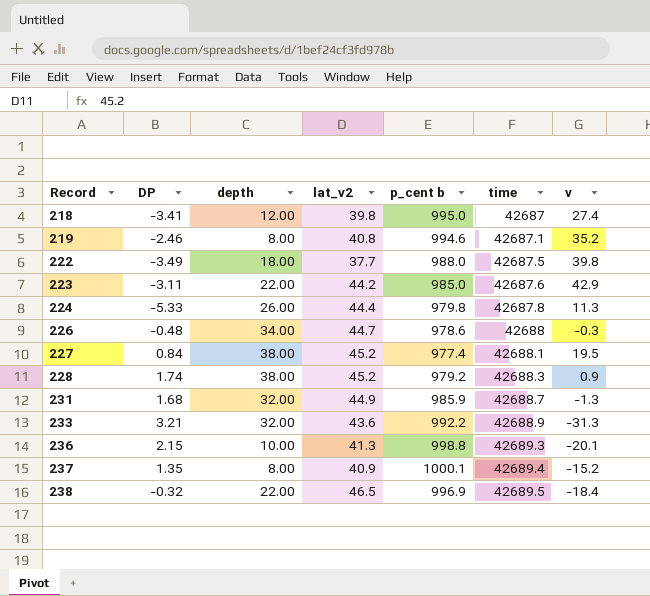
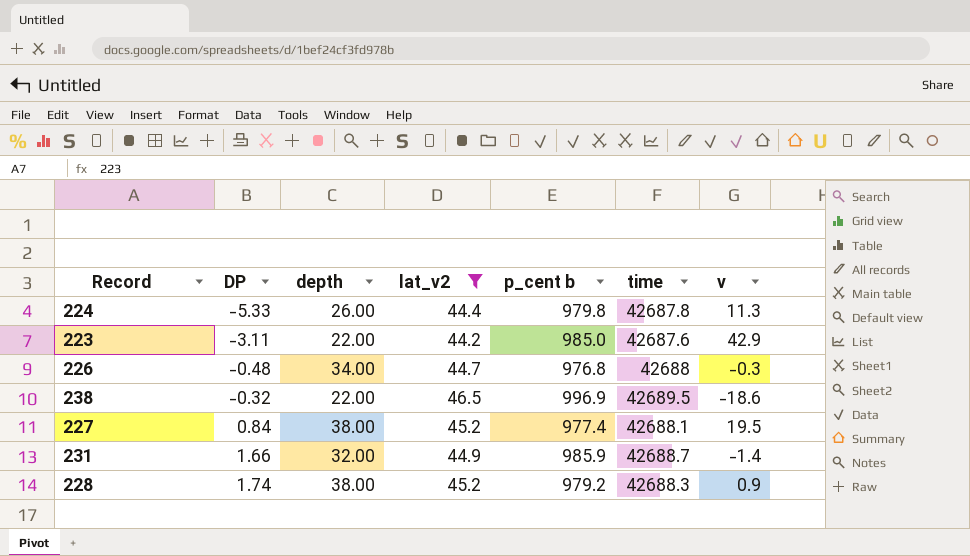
filter: none -> lat_v2 >= 44.2
row order: Record ascending -> DP ascending
226 | p_cent b: 978.6 -> 976.8
238 | v: -18.4 -> -18.6
231 | DP: 1.68 -> 1.66
231 | v: -1.3 -> -1.4

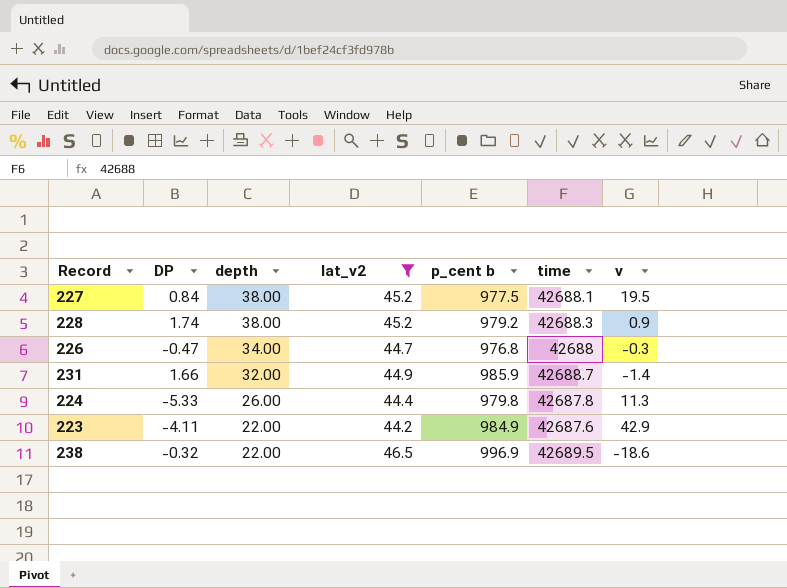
row order: DP ascending -> depth descending
227 | p_cent b: 977.4 -> 977.5
226 | DP: -0.48 -> -0.47
223 | DP: -3.11 -> -4.11
223 | p_cent b: 985.0 -> 984.9

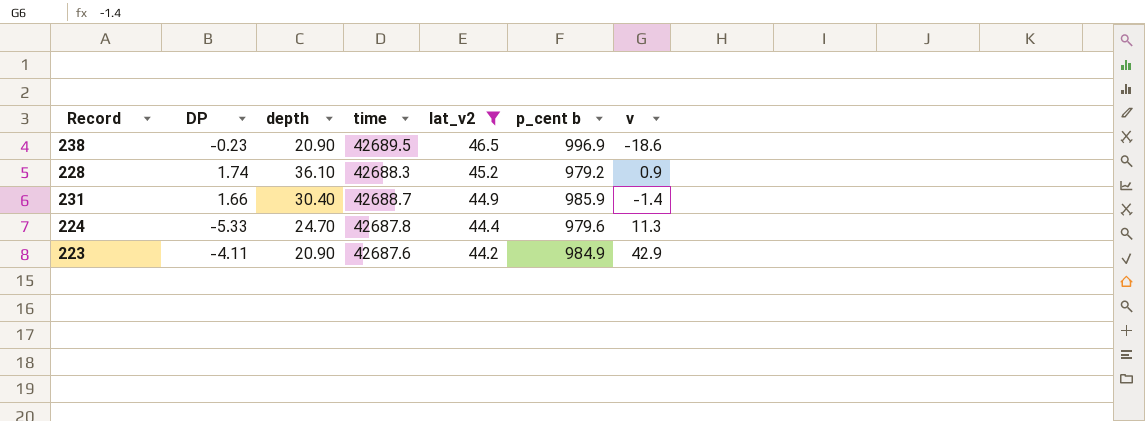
row order: depth descending -> lat_v2 descending
column time | position: 6 -> 4
row 227: 0.84 | 38.00 | 45.2 | 977.5 | 42688.1 | 19.5 -> none
row 226: -0.47 | 34.00 | 44.7 | 976.8 | 42688 | -0.3 -> none
238 | DP: -0.32 -> -0.23
238 | depth: 22.00 -> 20.90
228 | depth: 38.00 -> 36.10
231 | depth: 32.00 -> 30.40
224 | depth: 26.00 -> 24.70
224 | p_cent b: 979.8 -> 979.6
223 | depth: 22.00 -> 20.90

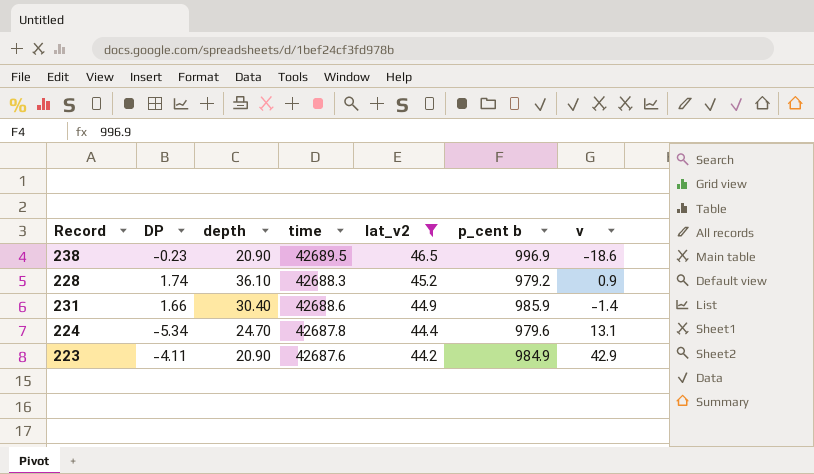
231 | time: 42688.7 -> 42688.6
224 | DP: -5.33 -> -5.34
224 | v: 11.3 -> 13.1

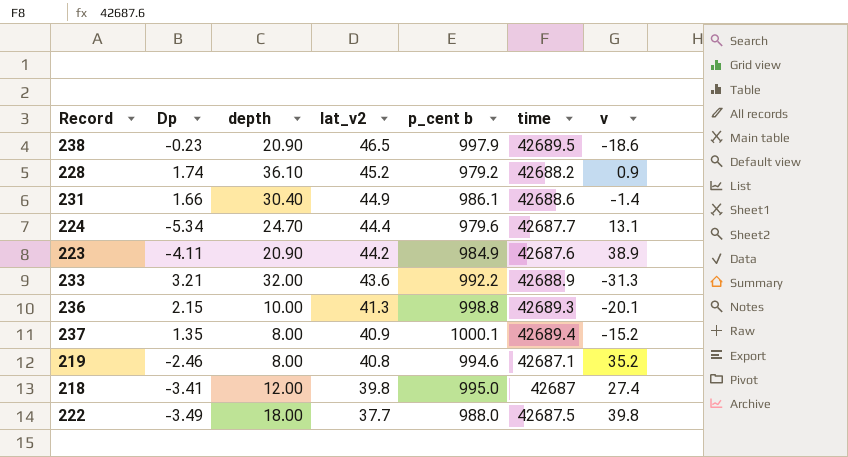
filter: lat_v2 >= 44.2 -> none
column name: DP -> Dp
column time | position: 4 -> 6
238 | p_cent b: 996.9 -> 997.9
228 | time: 42688.3 -> 42688.2
231 | p_cent b: 985.9 -> 986.1
224 | time: 42687.8 -> 42687.7
223 | v: 42.9 -> 38.9

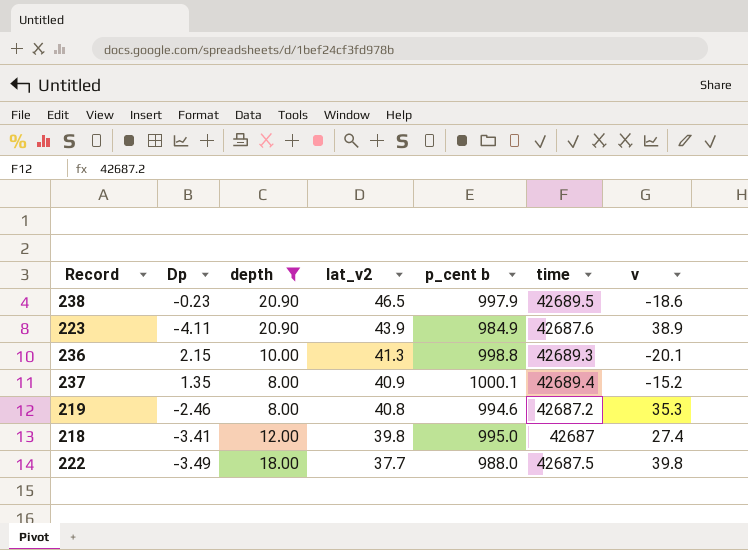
filter: none -> depth <= 20.90
223 | lat_v2: 44.2 -> 43.9
219 | time: 42687.1 -> 42687.2
219 | v: 35.2 -> 35.3

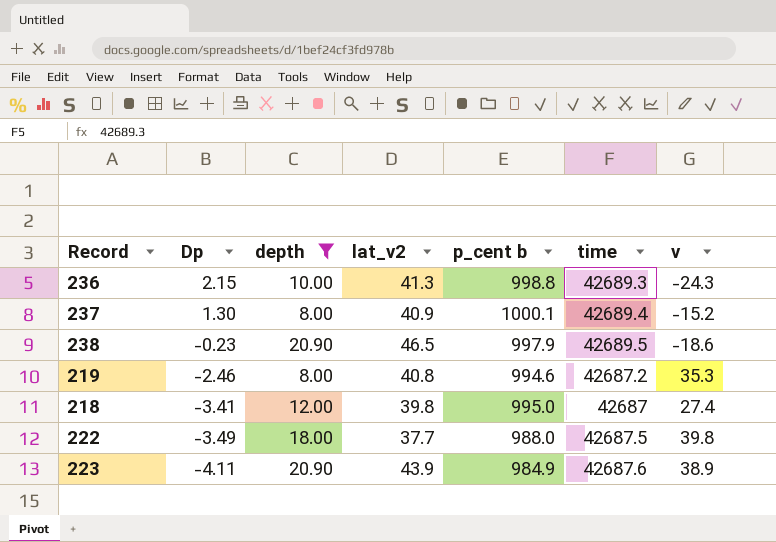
row order: lat_v2 descending -> Dp descending
236 | v: -20.1 -> -24.3
237 | Dp: 1.35 -> 1.30

